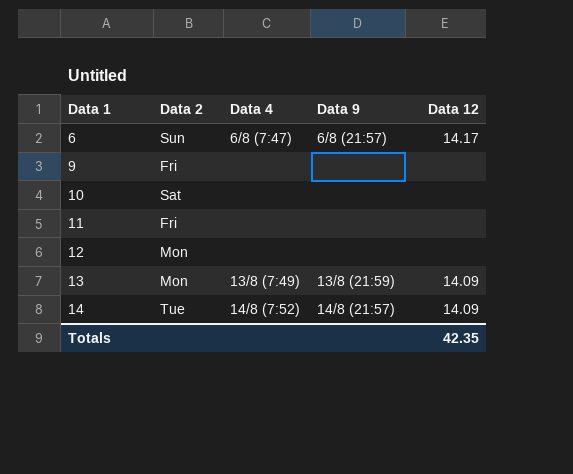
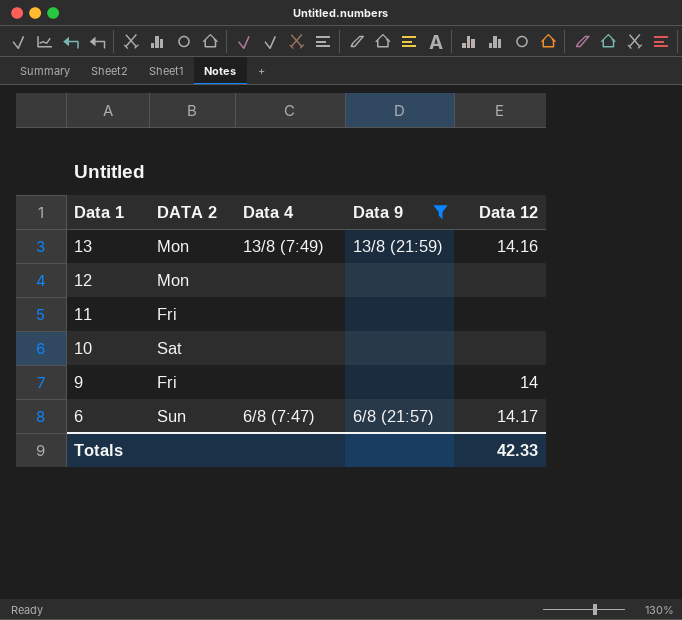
filter: none -> Data 9 != 14/8 (21:57)
row order: Data 1 ascending -> Data 1 descending
column name: Data 2 -> DATA 2
13 | Data 12: 14.09 -> 14.16
9 | Data 12: none -> 14
Totals | Data 12: 42.35 -> 42.33

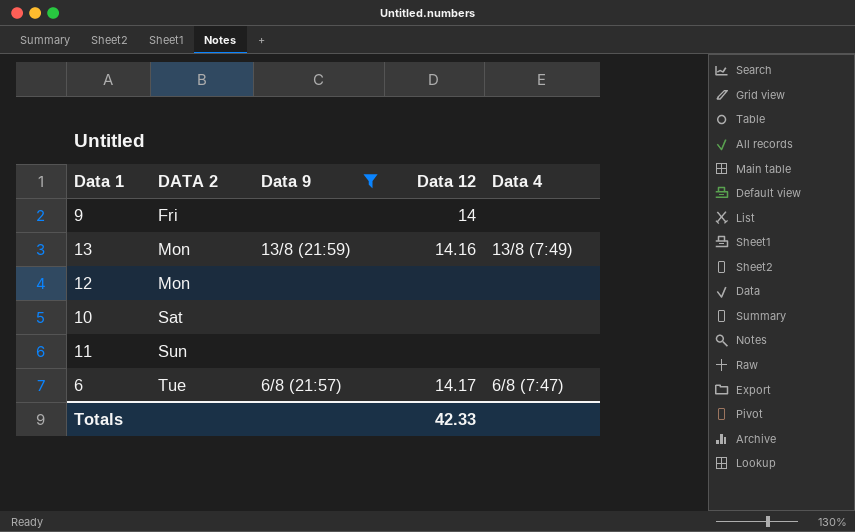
row order: Data 1 descending -> DATA 2 ascending
column Data 4 | position: 3 -> 5
11 | DATA 2: Fri -> Sun
6 | DATA 2: Sun -> Tue

